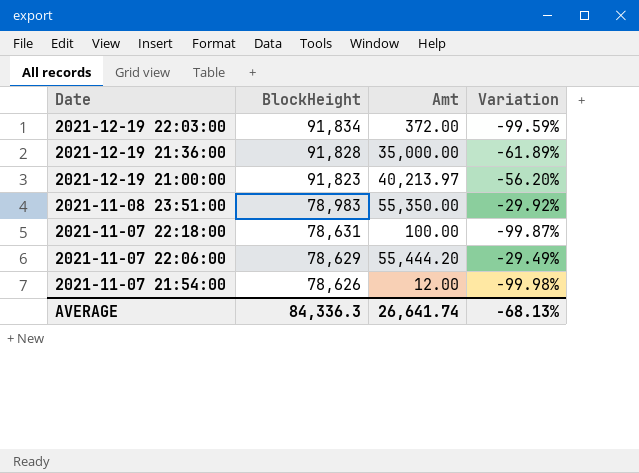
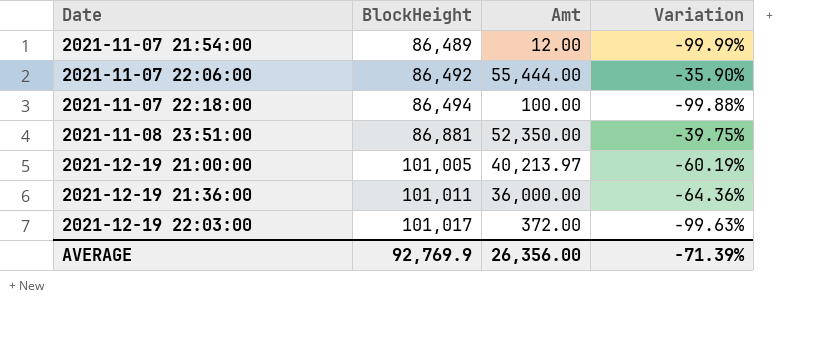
row order: Date descending -> Date ascending
2021-11-07 21:54:00 | BlockHeight: 78,626 -> 86,489
2021-11-07 21:54:00 | Variation: -99.98% -> -99.99%
2021-11-07 22:06:00 | BlockHeight: 78,629 -> 86,492
2021-11-07 22:06:00 | Amt: 55,444.20 -> 55,444.00
2021-11-07 22:06:00 | Variation: -29.49% -> -35.90%
2021-11-07 22:18:00 | BlockHeight: 78,631 -> 86,494
2021-11-07 22:18:00 | Variation: -99.87% -> -99.88%
2021-11-08 23:51:00 | BlockHeight: 78,983 -> 86,881
2021-11-08 23:51:00 | Amt: 55,350.00 -> 52,350.00
2021-11-08 23:51:00 | Variation: -29.92% -> -39.75%
2021-12-19 21:00:00 | BlockHeight: 91,823 -> 101,005
2021-12-19 21:00:00 | Variation: -56.20% -> -60.19%
2021-12-19 21:36:00 | BlockHeight: 91,828 -> 101,011
2021-12-19 21:36:00 | Amt: 35,000.00 -> 36,000.00
2021-12-19 21:36:00 | Variation: -61.89% -> -64.36%
2021-12-19 22:03:00 | BlockHeight: 91,834 -> 101,017
2021-12-19 22:03:00 | Variation: -99.59% -> -99.63%
AVERAGE | BlockHeight: 84,336.3 -> 92,769.9
AVERAGE | Amt: 26,641.74 -> 26,356.00
AVERAGE | Variation: -68.13% -> -71.39%

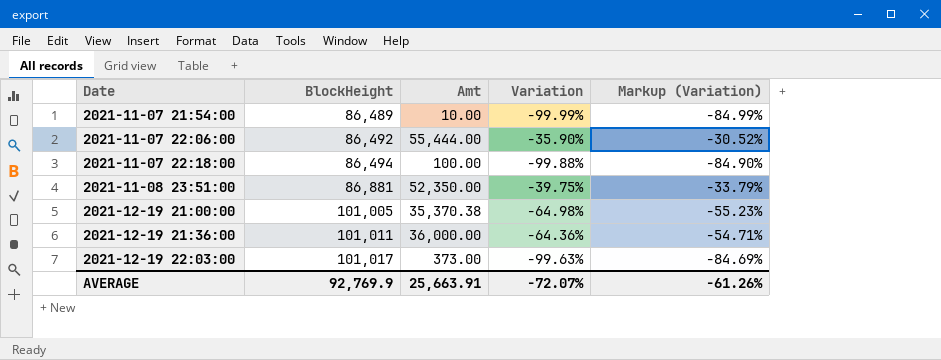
column Markup (Variation) | formula: none -> [Variation] * 0.85
2021-11-07 21:54:00 | Amt: 12.00 -> 10.00
2021-12-19 21:00:00 | Amt: 40,213.97 -> 35,370.38
2021-12-19 21:00:00 | Variation: -60.19% -> -64.98%
2021-12-19 22:03:00 | Amt: 372.00 -> 373.00
AVERAGE | Amt: 26,356.00 -> 25,663.91
AVERAGE | Variation: -71.39% -> -72.07%

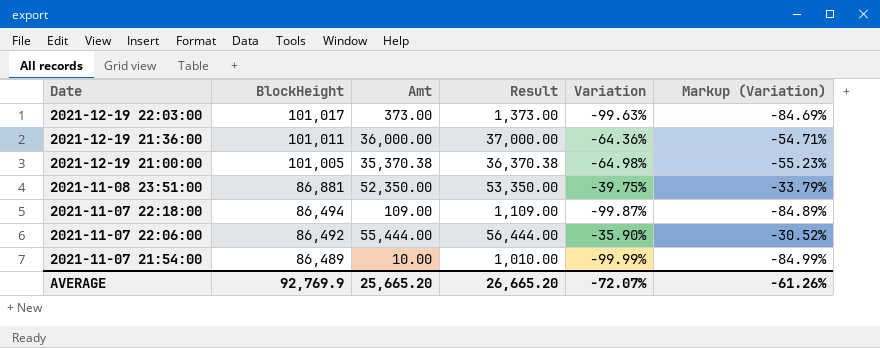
row order: Date ascending -> Date descending
column Result | formula: none -> [Amt] + 1000
2021-11-07 22:18:00 | Amt: 100.00 -> 109.00
2021-11-07 22:18:00 | Variation: -99.88% -> -99.87%
2021-11-07 22:18:00 | Markup (Variation): -84.90% -> -84.89%
AVERAGE | Amt: 25,663.91 -> 25,665.20

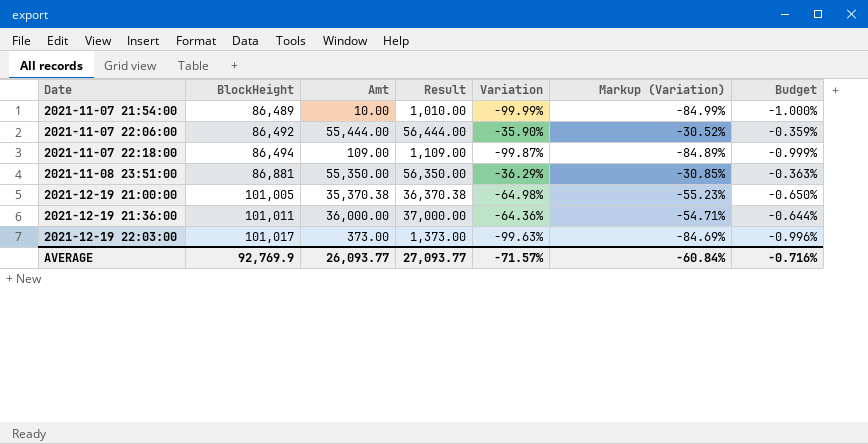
row order: Date descending -> Date ascending
column Budget | formula: none -> [Variation] * 0.01
2021-11-08 23:51:00 | Amt: 52,350.00 -> 55,350.00
2021-11-08 23:51:00 | Result: 53,350.00 -> 56,350.00
2021-11-08 23:51:00 | Variation: -39.75% -> -36.29%
2021-11-08 23:51:00 | Markup (Variation): -33.79% -> -30.85%
AVERAGE | Amt: 25,665.20 -> 26,093.77
AVERAGE | Result: 26,665.20 -> 27,093.77
AVERAGE | Variation: -72.07% -> -71.57%
AVERAGE | Markup (Variation): -61.26% -> -60.84%

